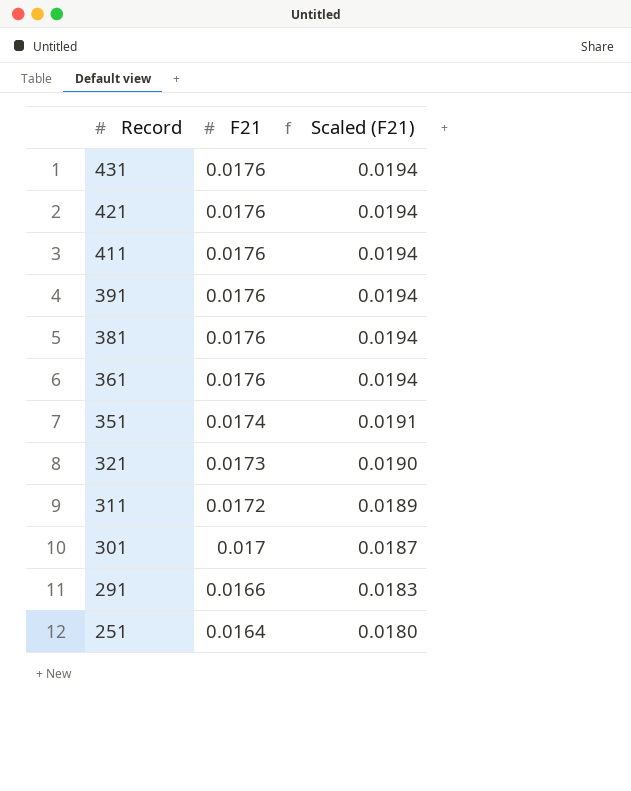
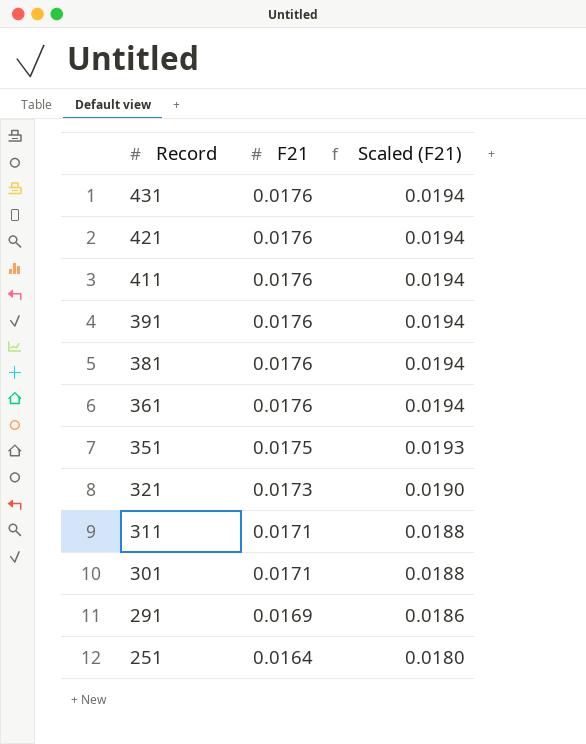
351 | F21: 0.0174 -> 0.0175
351 | Scaled (F21): 0.0191 -> 0.0193
311 | F21: 0.0172 -> 0.0171
311 | Scaled (F21): 0.0189 -> 0.0188
301 | F21: 0.017 -> 0.0171
301 | Scaled (F21): 0.0187 -> 0.0188
291 | F21: 0.0166 -> 0.0169
291 | Scaled (F21): 0.0183 -> 0.0186

